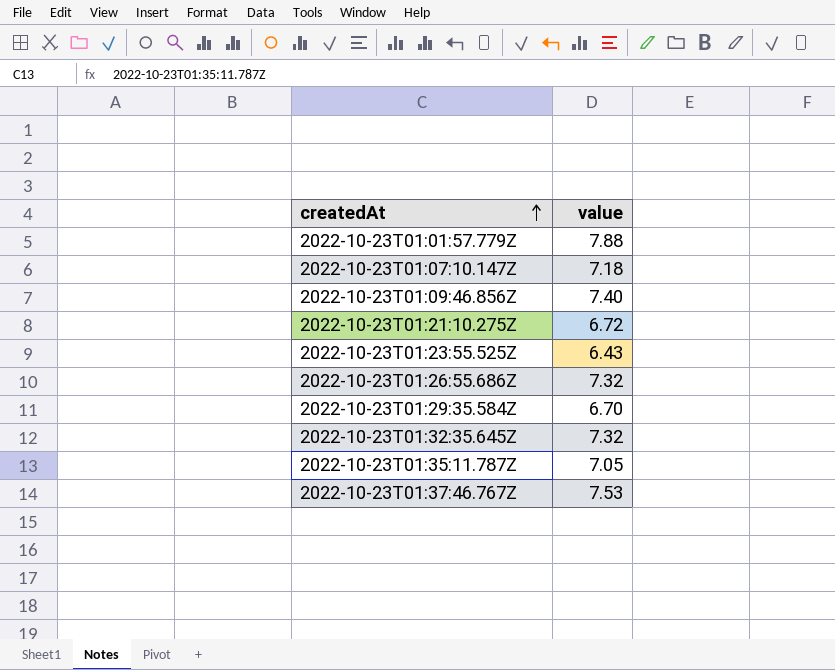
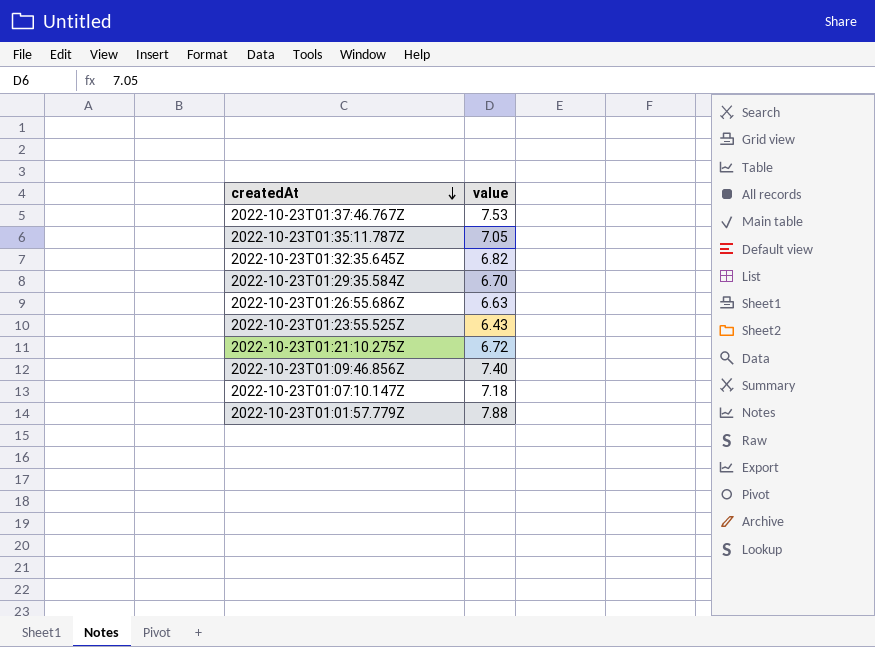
row order: createdAt ascending -> createdAt descending
2022-10-23T01:32:35.645Z | value: 7.32 -> 6.82
2022-10-23T01:26:55.686Z | value: 7.32 -> 6.63

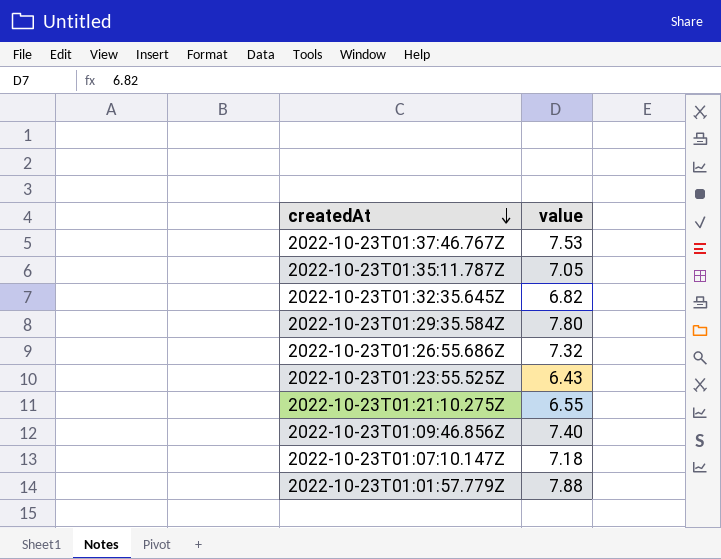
2022-10-23T01:29:35.584Z | value: 6.70 -> 7.80
2022-10-23T01:26:55.686Z | value: 6.63 -> 7.32
2022-10-23T01:21:10.275Z | value: 6.72 -> 6.55

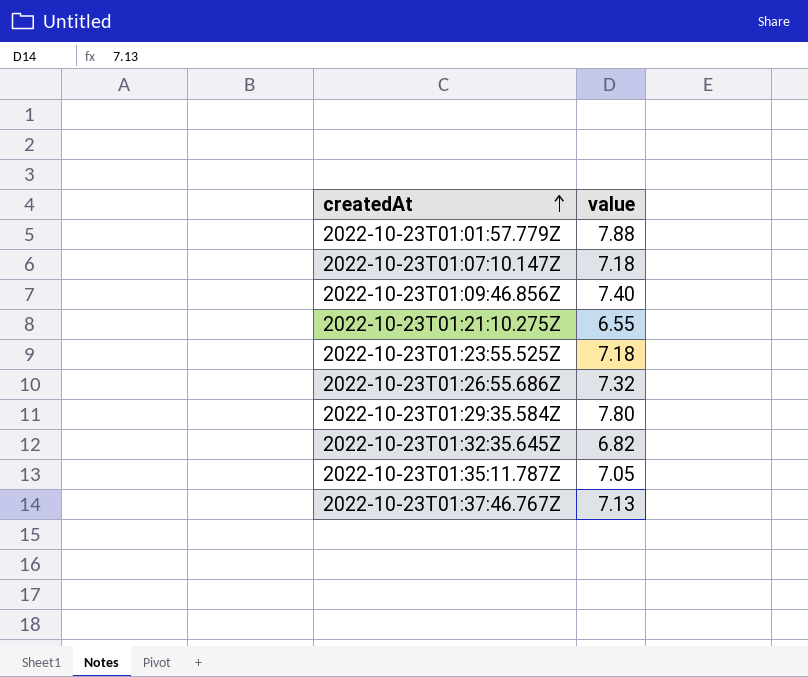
row order: createdAt descending -> createdAt ascending
2022-10-23T01:23:55.525Z | value: 6.43 -> 7.18
2022-10-23T01:37:46.767Z | value: 7.53 -> 7.13

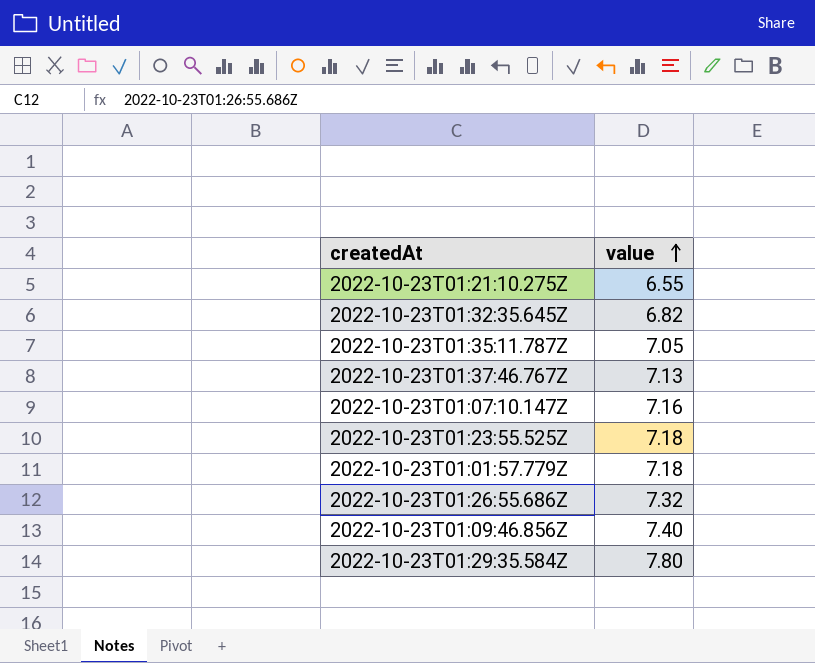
row order: createdAt ascending -> value ascending
2022-10-23T01:07:10.147Z | value: 7.18 -> 7.16
2022-10-23T01:01:57.779Z | value: 7.88 -> 7.18

